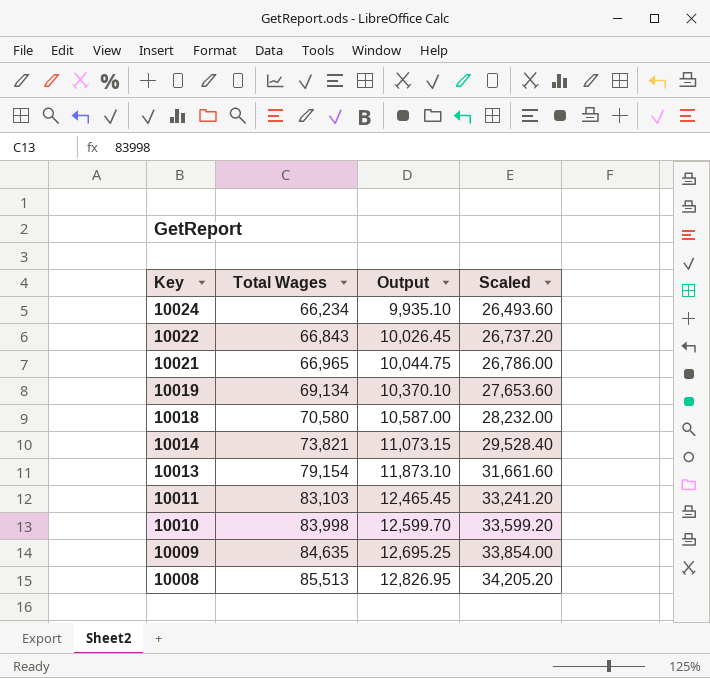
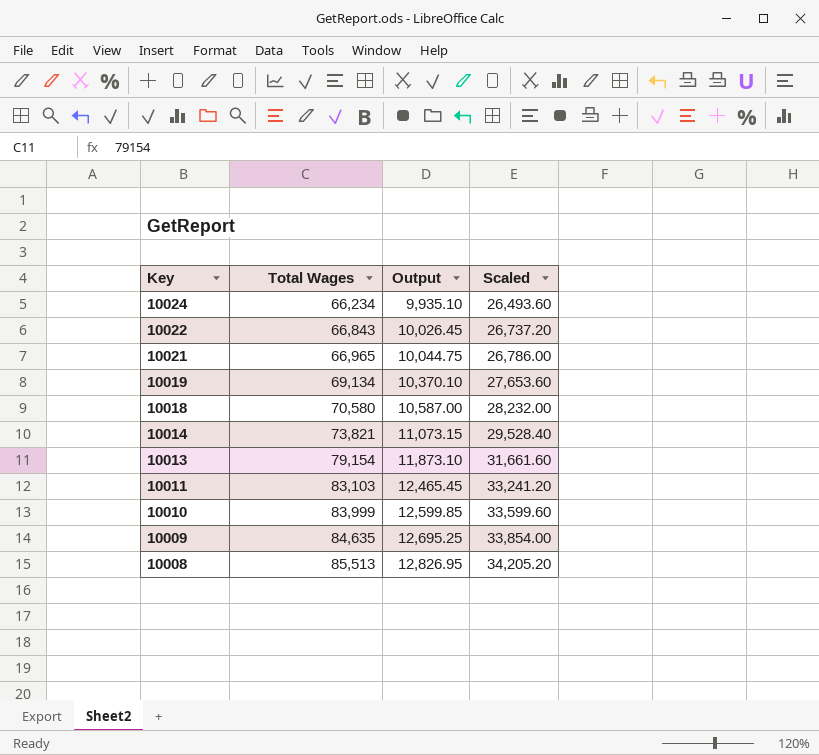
10010 | Total Wages: 83,998 -> 83,999
10010 | Output: 12,599.70 -> 12,599.85
10010 | Scaled: 33,599.20 -> 33,599.60

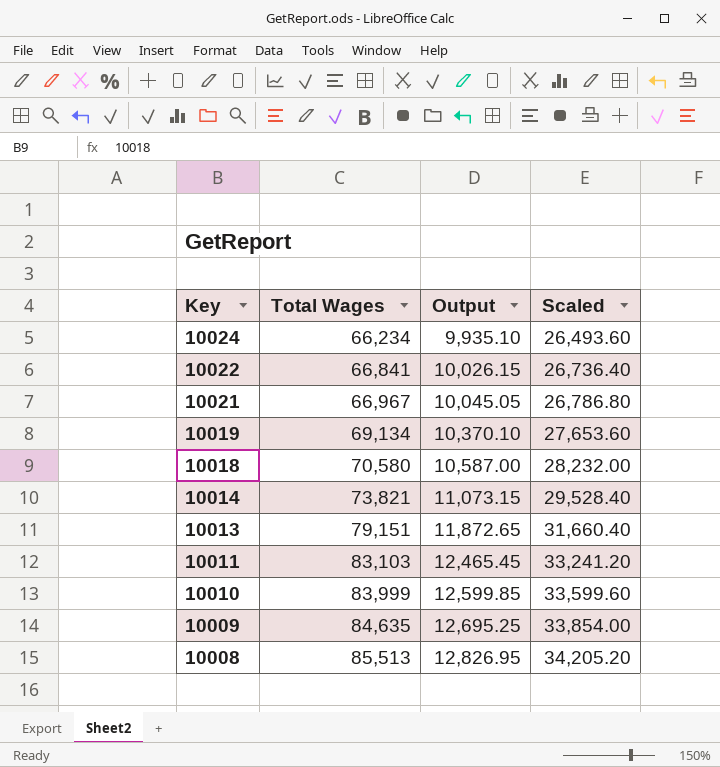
10022 | Total Wages: 66,843 -> 66,841
10022 | Output: 10,026.45 -> 10,026.15
10022 | Scaled: 26,737.20 -> 26,736.40
10021 | Total Wages: 66,965 -> 66,967
10021 | Output: 10,044.75 -> 10,045.05
10021 | Scaled: 26,786.00 -> 26,786.80
10013 | Total Wages: 79,154 -> 79,151
10013 | Output: 11,873.10 -> 11,872.65
10013 | Scaled: 31,661.60 -> 31,660.40

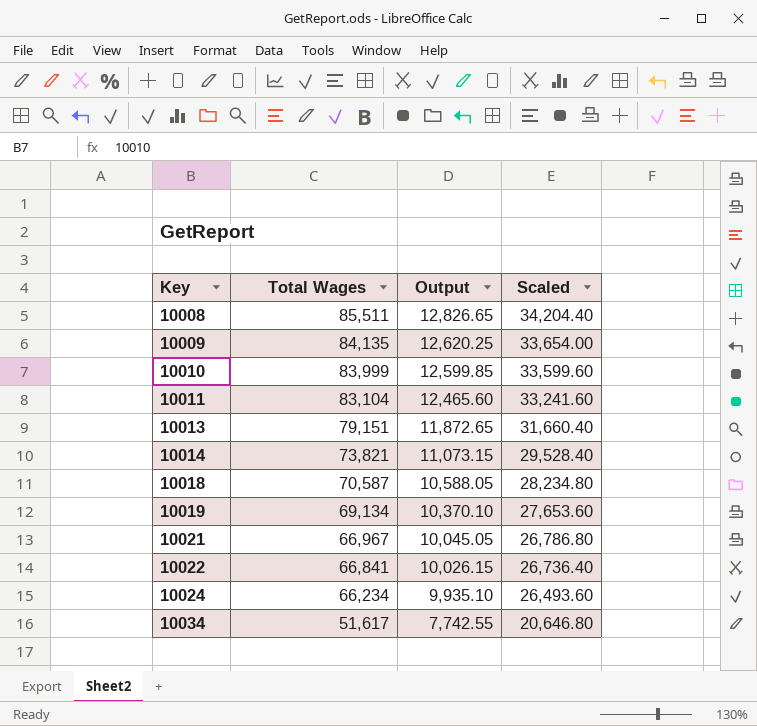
row order: Key descending -> Key ascending
10008 | Total Wages: 85,513 -> 85,511
10008 | Output: 12,826.95 -> 12,826.65
10008 | Scaled: 34,205.20 -> 34,204.40
10009 | Total Wages: 84,635 -> 84,135
10009 | Output: 12,695.25 -> 12,620.25
10009 | Scaled: 33,854.00 -> 33,654.00
10011 | Total Wages: 83,103 -> 83,104
10011 | Output: 12,465.45 -> 12,465.60
10011 | Scaled: 33,241.20 -> 33,241.60
10018 | Total Wages: 70,580 -> 70,587
10018 | Output: 10,587.00 -> 10,588.05
10018 | Scaled: 28,232.00 -> 28,234.80
row 10034: none -> 51,617 | 7,742.55 | 20,646.80

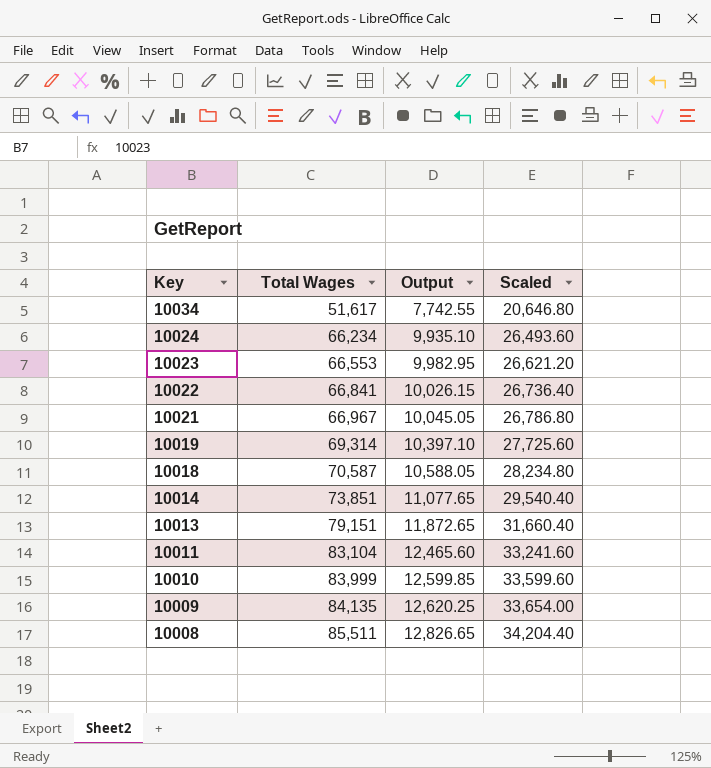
row order: Key ascending -> Key descending
row 10023: none -> 66,553 | 9,982.95 | 26,621.20
10019 | Total Wages: 69,134 -> 69,314
10019 | Output: 10,370.10 -> 10,397.10
10019 | Scaled: 27,653.60 -> 27,725.60
10014 | Total Wages: 73,821 -> 73,851
10014 | Output: 11,073.15 -> 11,077.65
10014 | Scaled: 29,528.40 -> 29,540.40

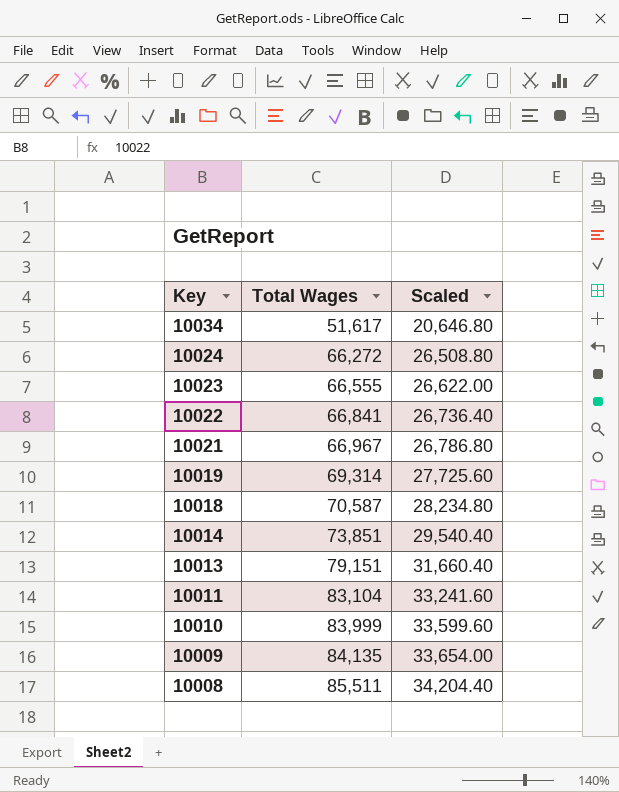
column Output | formula: [Total Wages] * 0.15 -> none
10024 | Total Wages: 66,234 -> 66,272
10024 | Scaled: 26,493.60 -> 26,508.80
10023 | Total Wages: 66,553 -> 66,555
10023 | Scaled: 26,621.20 -> 26,622.00

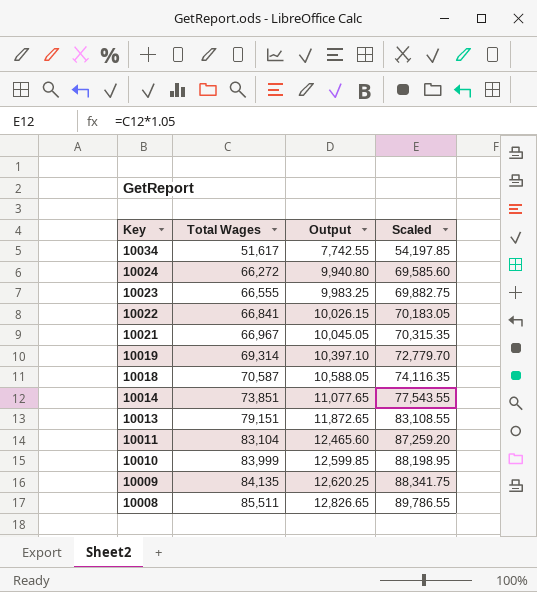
column Output | formula: none -> [Total Wages] * 0.15
column Scaled | formula: [Total Wages] * 0.4 -> [Total Wages] * 1.05

